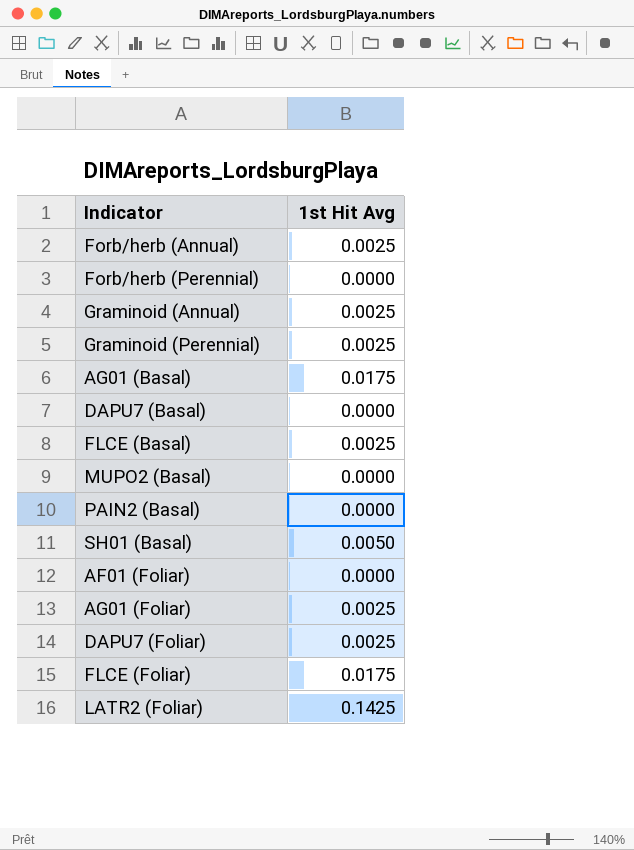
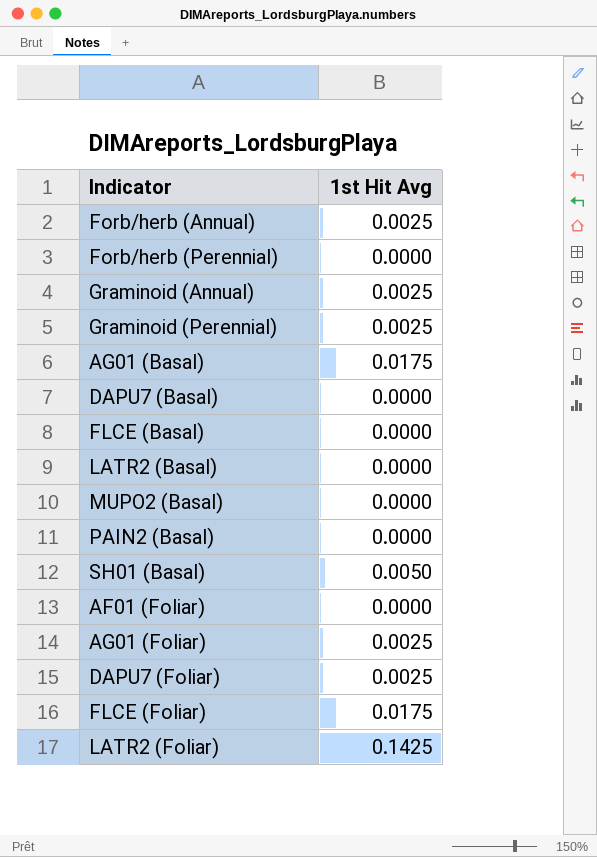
FLCE (Basal) | 1st Hit Avg: 0.0025 -> 0.0000
row LATR2 (Basal): none -> 0.0000

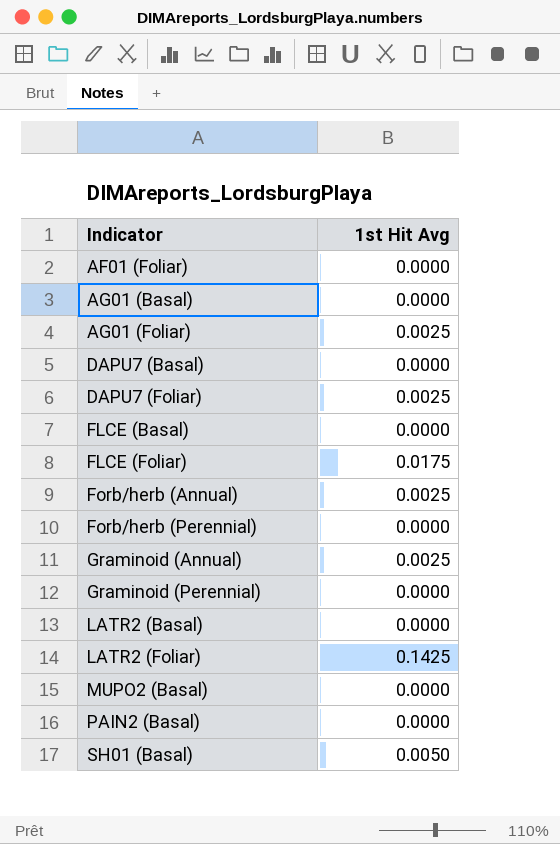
row order: none -> Indicator ascending
AG01 (Basal) | 1st Hit Avg: 0.0175 -> 0.0000
Graminoid (Perennial) | 1st Hit Avg: 0.0025 -> 0.0000

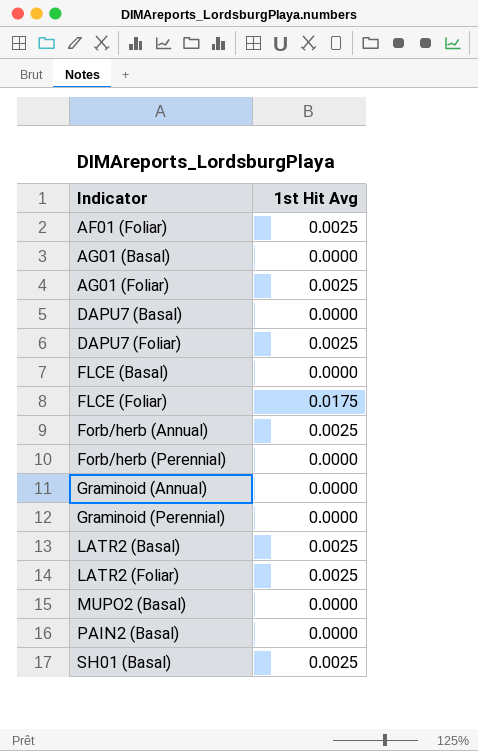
AF01 (Foliar) | 1st Hit Avg: 0.0000 -> 0.0025
Graminoid (Annual) | 1st Hit Avg: 0.0025 -> 0.0000
LATR2 (Basal) | 1st Hit Avg: 0.0000 -> 0.0025
LATR2 (Foliar) | 1st Hit Avg: 0.1425 -> 0.0025
SH01 (Basal) | 1st Hit Avg: 0.0050 -> 0.0025

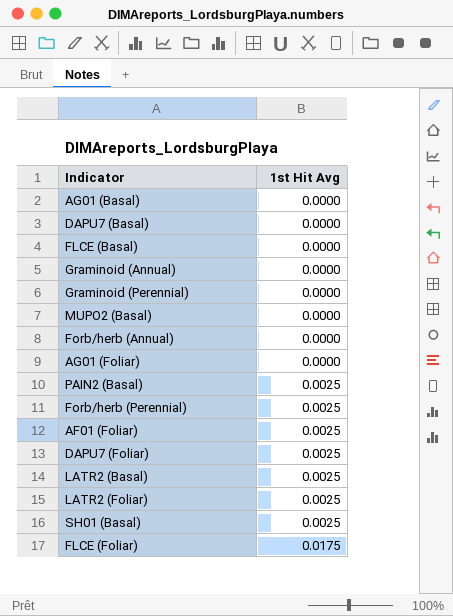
row order: Indicator ascending -> 1st Hit Avg ascending
Forb/herb (Annual) | 1st Hit Avg: 0.0025 -> 0.0000
AG01 (Foliar) | 1st Hit Avg: 0.0025 -> 0.0000
PAIN2 (Basal) | 1st Hit Avg: 0.0000 -> 0.0025
Forb/herb (Perennial) | 1st Hit Avg: 0.0000 -> 0.0025

